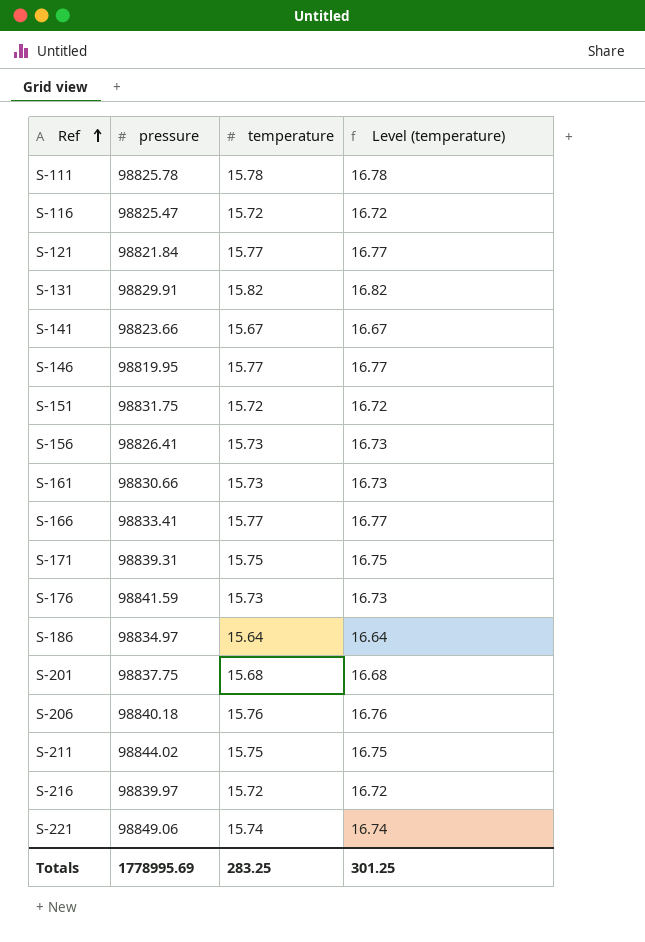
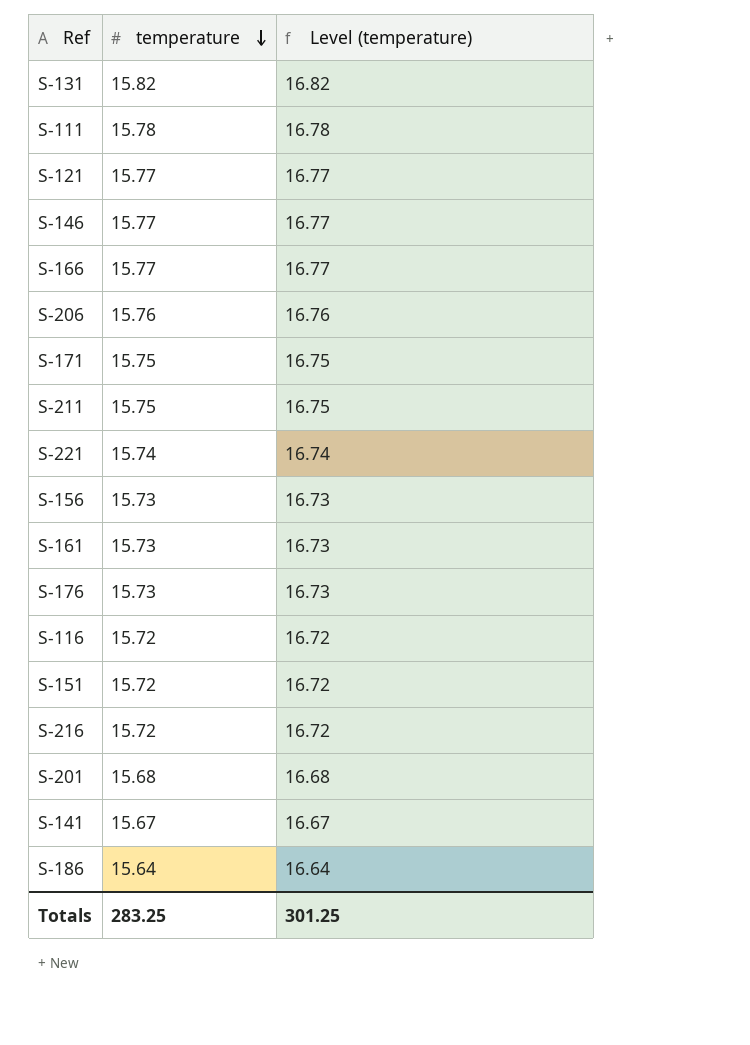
row order: Ref ascending -> temperature descending
column pressure | position: 2 -> none

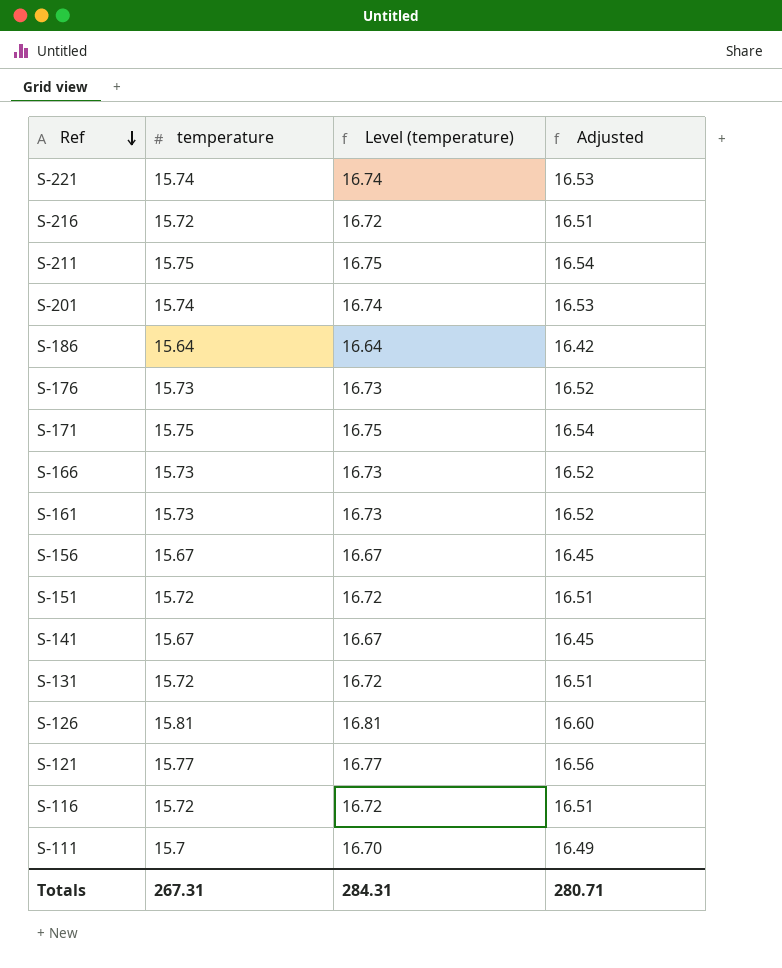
row order: temperature descending -> Ref descending
column Adjusted | formula: none -> [temperature] * 1.05
row S-146: 15.77 | 16.77 -> none
row S-206: 15.76 | 16.76 -> none
S-201 | temperature: 15.68 -> 15.74
S-201 | Level (temperature): 16.68 -> 16.74
S-166 | temperature: 15.77 -> 15.73
S-166 | Level (temperature): 16.77 -> 16.73
S-156 | temperature: 15.73 -> 15.67
S-156 | Level (temperature): 16.73 -> 16.67
S-131 | temperature: 15.82 -> 15.72
S-131 | Level (temperature): 16.82 -> 16.72
row S-126: none -> 15.81 | 16.81 | 16.60
S-111 | temperature: 15.78 -> 15.7
S-111 | Level (temperature): 16.78 -> 16.70
Totals | temperature: 283.25 -> 267.31
Totals | Level (temperature): 301.25 -> 284.31

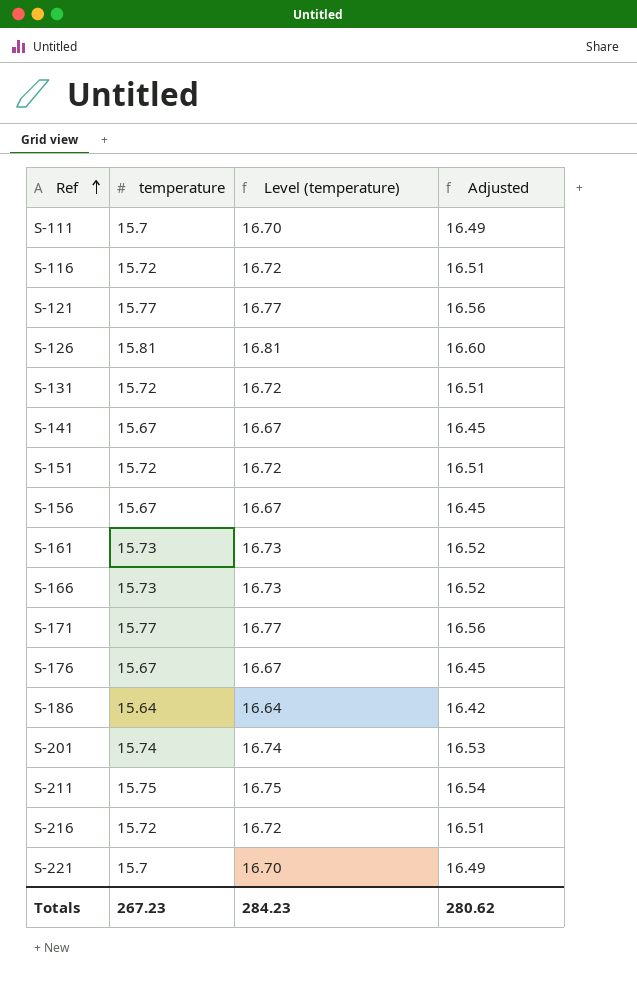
row order: Ref descending -> Ref ascending
S-171 | temperature: 15.75 -> 15.77
S-171 | Level (temperature): 16.75 -> 16.77
S-171 | Adjusted: 16.54 -> 16.56
S-176 | temperature: 15.73 -> 15.67
S-176 | Level (temperature): 16.73 -> 16.67
S-176 | Adjusted: 16.52 -> 16.45
S-221 | temperature: 15.74 -> 15.7
S-221 | Level (temperature): 16.74 -> 16.70
S-221 | Adjusted: 16.53 -> 16.49
Totals | temperature: 267.31 -> 267.23
Totals | Level (temperature): 284.31 -> 284.23
Totals | Adjusted: 280.71 -> 280.62

